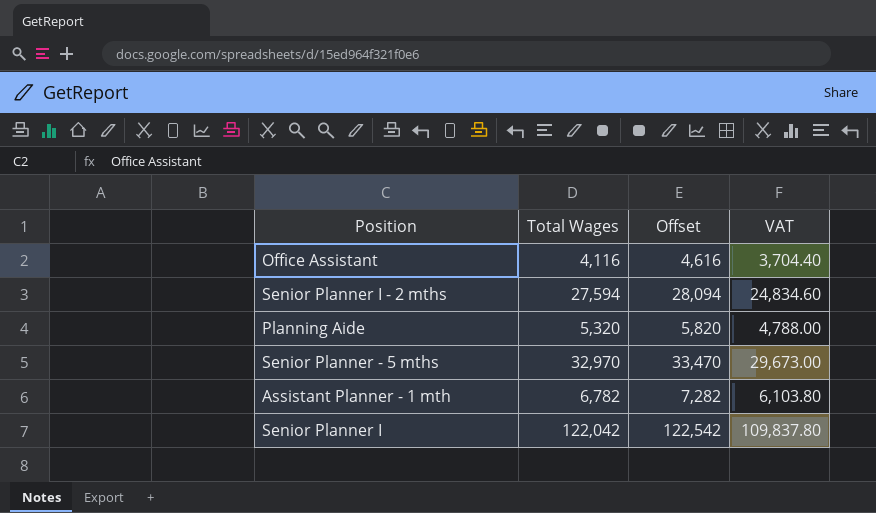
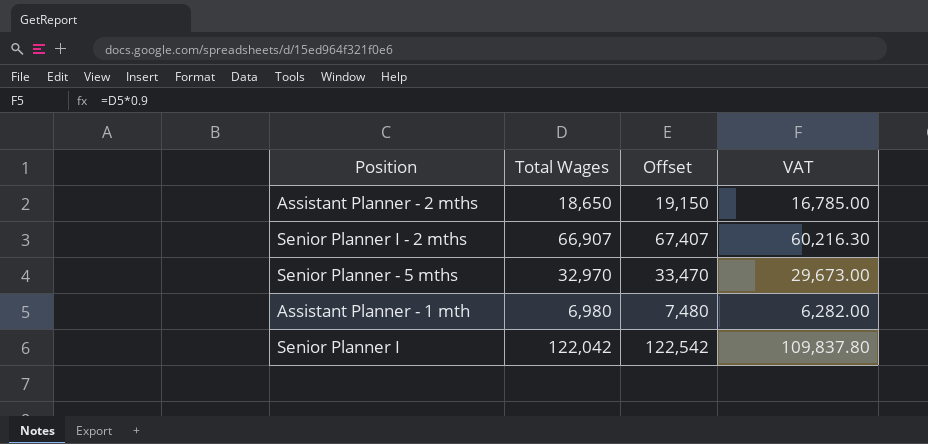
row Office Assistant: 4,116 | 4,616 | 3,704.40 -> none
row Planning Aide: 5,320 | 5,820 | 4,788.00 -> none
row Assistant Planner - 2 mths: none -> 18,650 | 19,150 | 16,785.00
Senior Planner I - 2 mths | Total Wages: 27,594 -> 66,907
Senior Planner I - 2 mths | Offset: 28,094 -> 67,407
Senior Planner I - 2 mths | VAT: 24,834.60 -> 60,216.30
Assistant Planner - 1 mth | Total Wages: 6,782 -> 6,980
Assistant Planner - 1 mth | Offset: 7,282 -> 7,480
Assistant Planner - 1 mth | VAT: 6,103.80 -> 6,282.00

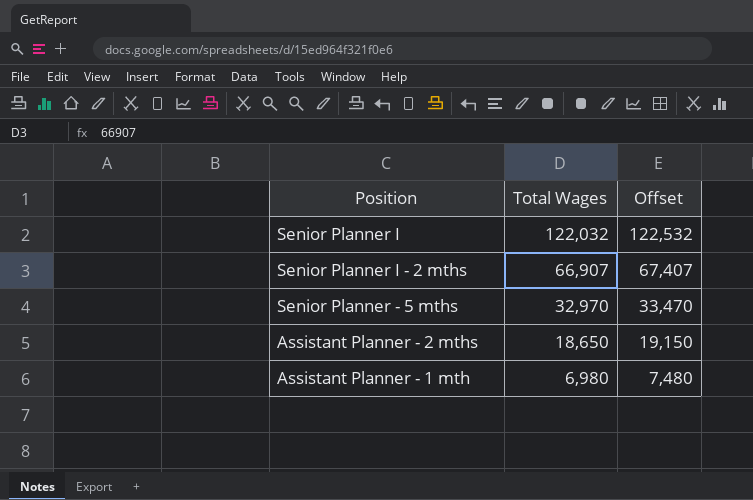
row order: none -> Total Wages descending
column VAT | formula: [Total Wages] * 0.9 -> none
Senior Planner I | Total Wages: 122,042 -> 122,032
Senior Planner I | Offset: 122,542 -> 122,532

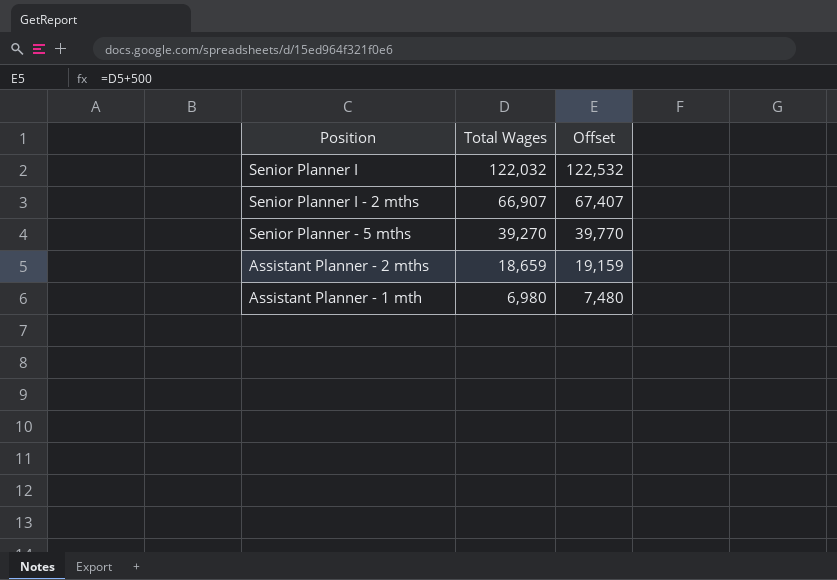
Senior Planner - 5 mths | Total Wages: 32,970 -> 39,270
Senior Planner - 5 mths | Offset: 33,470 -> 39,770
Assistant Planner - 2 mths | Total Wages: 18,650 -> 18,659
Assistant Planner - 2 mths | Offset: 19,150 -> 19,159

